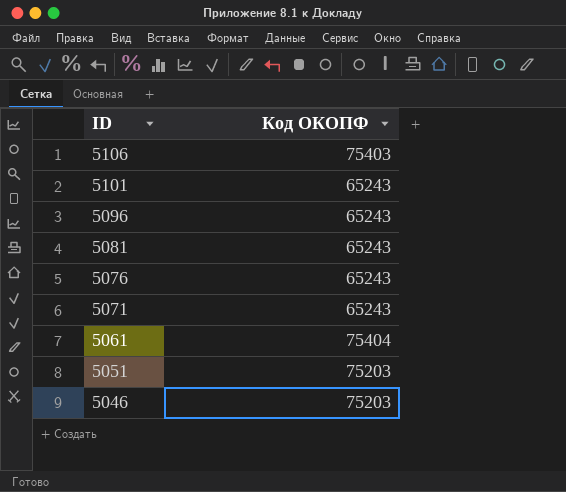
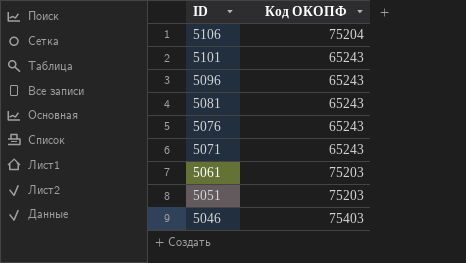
5106 | Код ОКОПФ: 75403 -> 75204
5061 | Код ОКОПФ: 75404 -> 75203
5046 | Код ОКОПФ: 75203 -> 75403

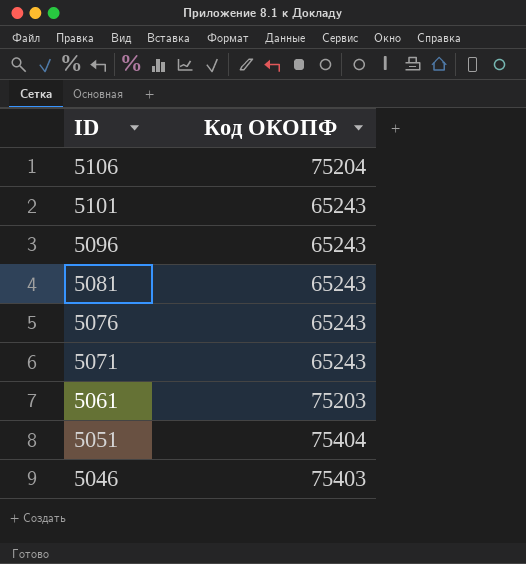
5051 | Код ОКОПФ: 75203 -> 75404

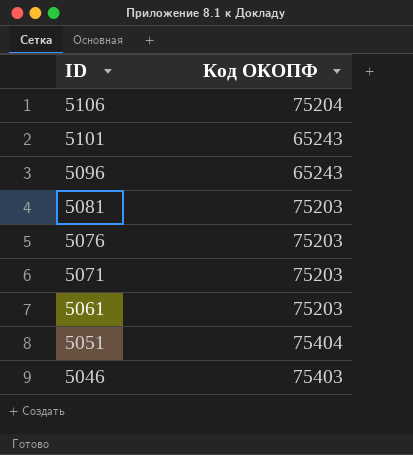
5081 | Код ОКОПФ: 65243 -> 75203
5076 | Код ОКОПФ: 65243 -> 75203
5071 | Код ОКОПФ: 65243 -> 75203

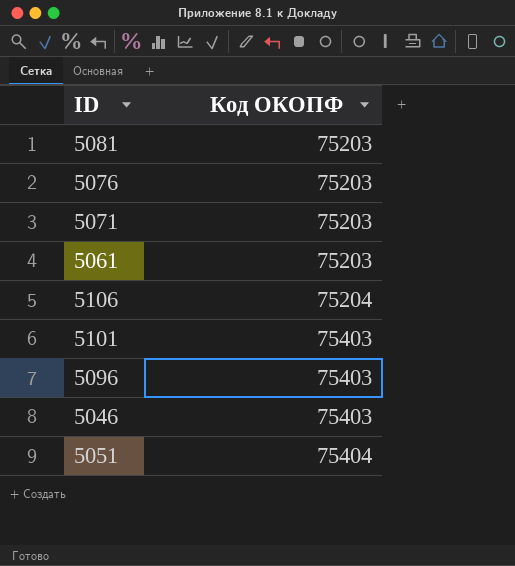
row order: ID descending -> Код ОКОПФ ascending
5101 | Код ОКОПФ: 65243 -> 75403
5096 | Код ОКОПФ: 65243 -> 75403

